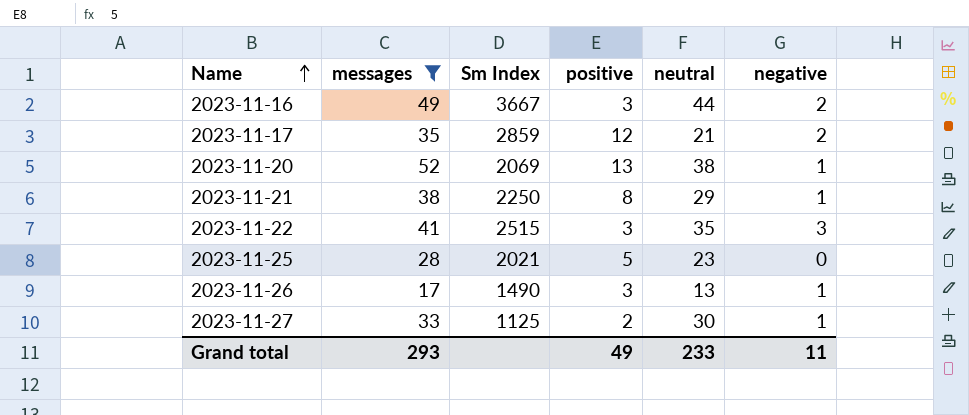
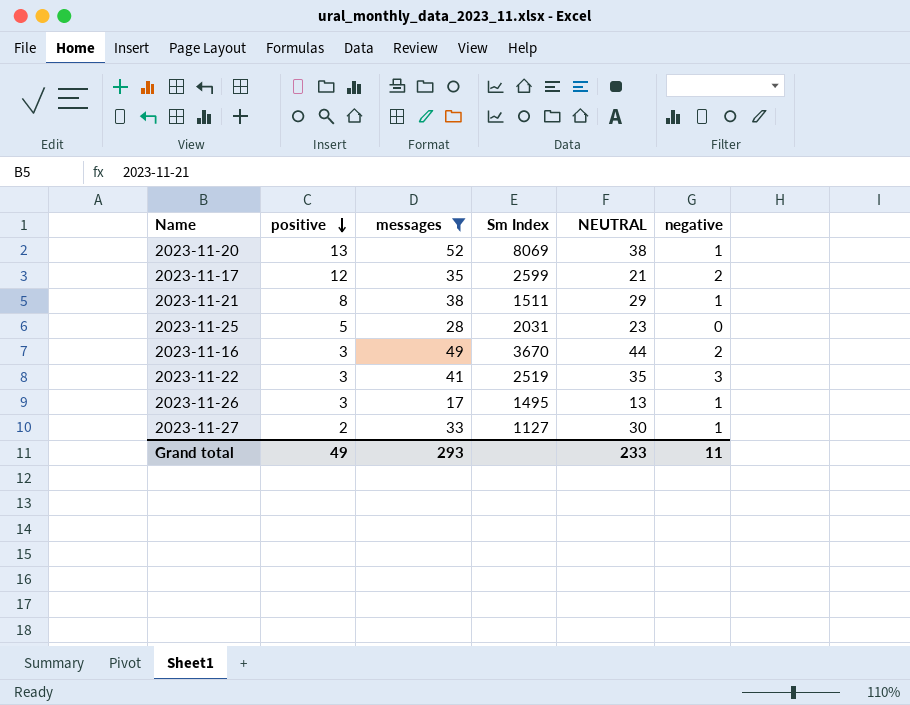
row order: Name ascending -> positive descending
column positive | position: 4 -> 2
column name: neutral -> NEUTRAL
2023-11-20 | Sm Index: 2069 -> 8069
2023-11-17 | Sm Index: 2859 -> 2599
2023-11-21 | Sm Index: 2250 -> 1511
2023-11-25 | Sm Index: 2021 -> 2031
2023-11-16 | Sm Index: 3667 -> 3670
2023-11-22 | Sm Index: 2515 -> 2519
2023-11-26 | Sm Index: 1490 -> 1495
2023-11-27 | Sm Index: 1125 -> 1127

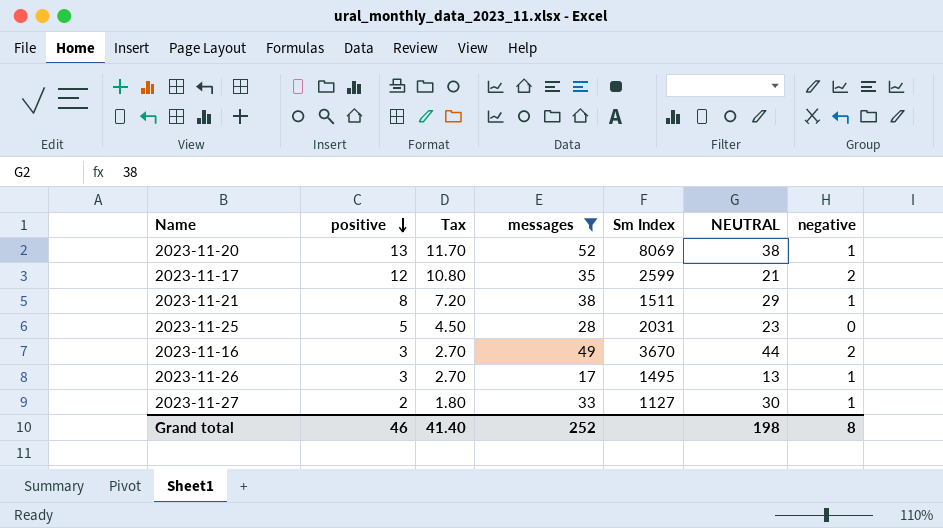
column Tax | formula: none -> [positive] * 0.9
row 2023-11-22: 3 | 41 | 2519 | 35 | 3 -> none
Grand total | positive: 49 -> 46
Grand total | messages: 293 -> 252
Grand total | NEUTRAL: 233 -> 198
Grand total | negative: 11 -> 8

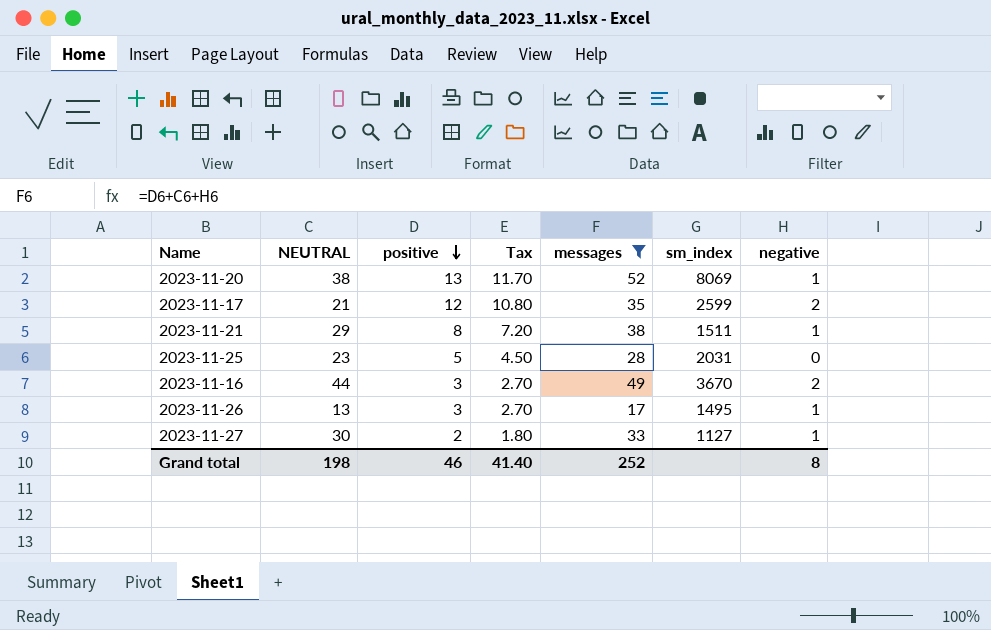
column NEUTRAL | position: 6 -> 2
column name: Sm Index -> sm_index

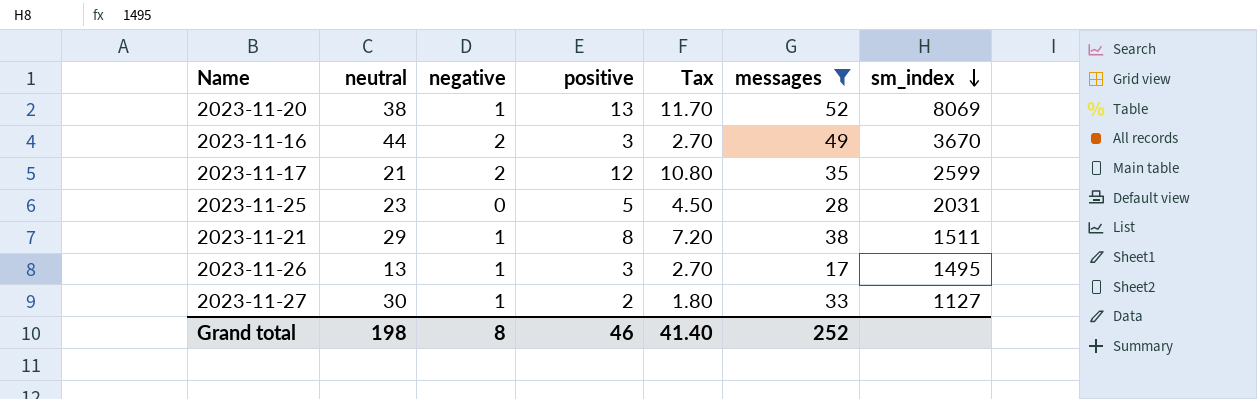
row order: positive descending -> sm_index descending
column name: NEUTRAL -> neutral
column negative | position: 7 -> 3

